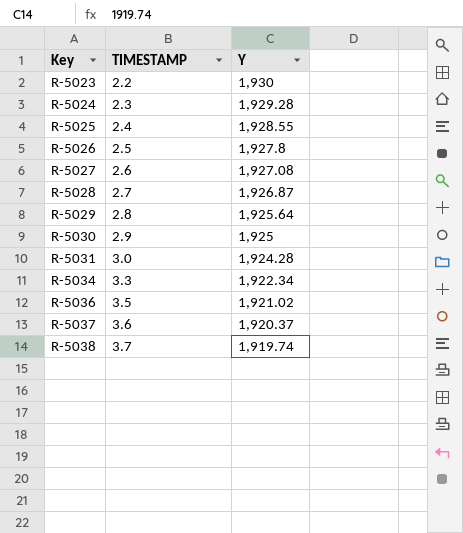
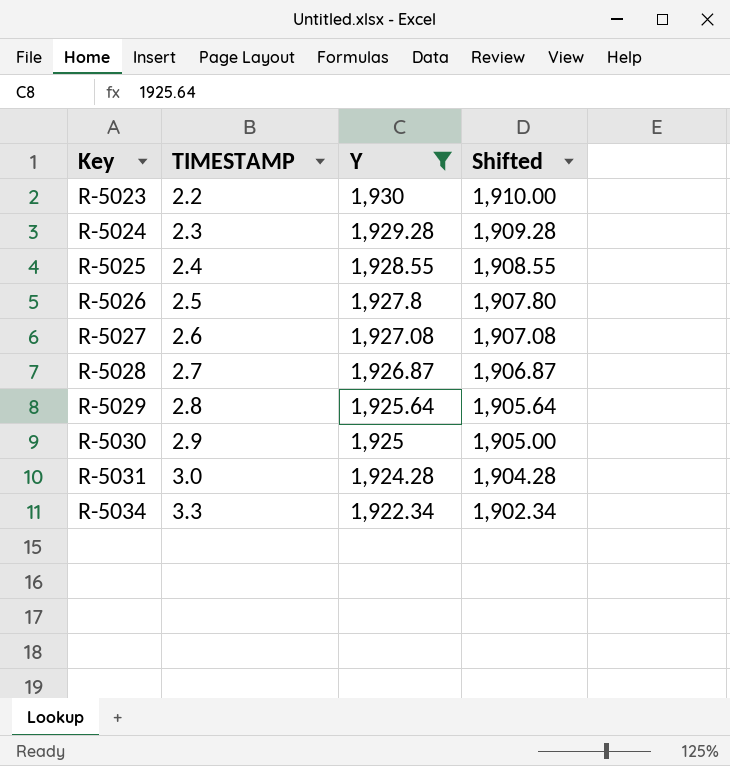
filter: none -> Y >= 1,922.34
column Shifted | formula: none -> [Y] - 20

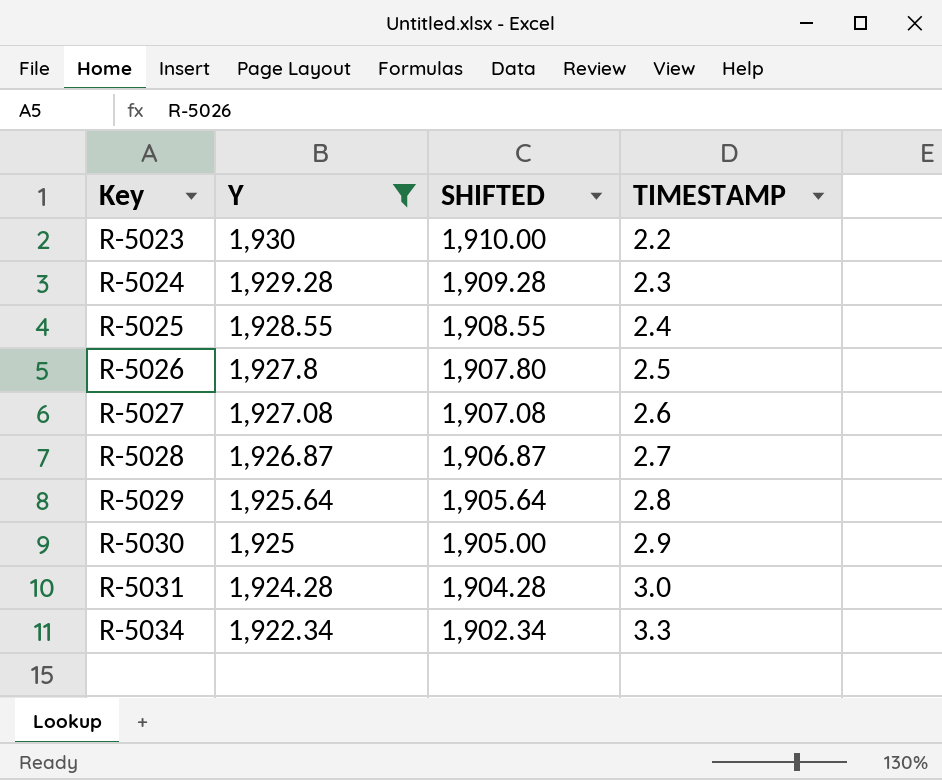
column name: Shifted -> SHIFTED
column TIMESTAMP | position: 2 -> 4

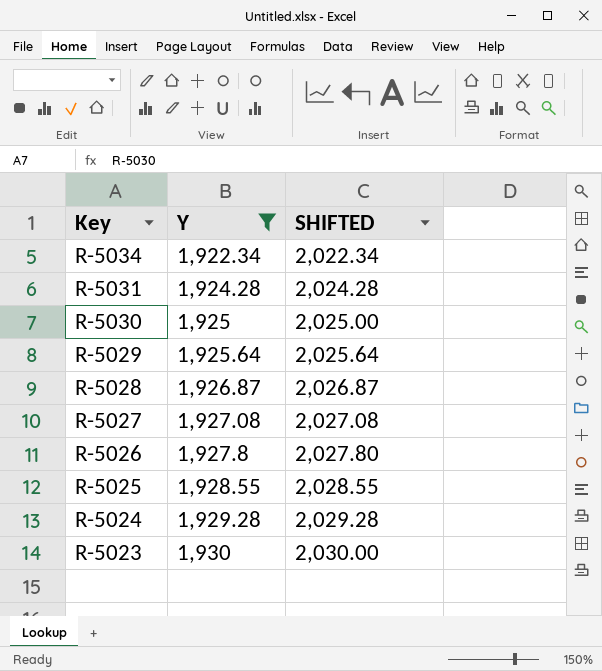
row order: Key ascending -> Key descending
column TIMESTAMP | position: 4 -> none
column SHIFTED | formula: [Y] - 20 -> [Y] + 100

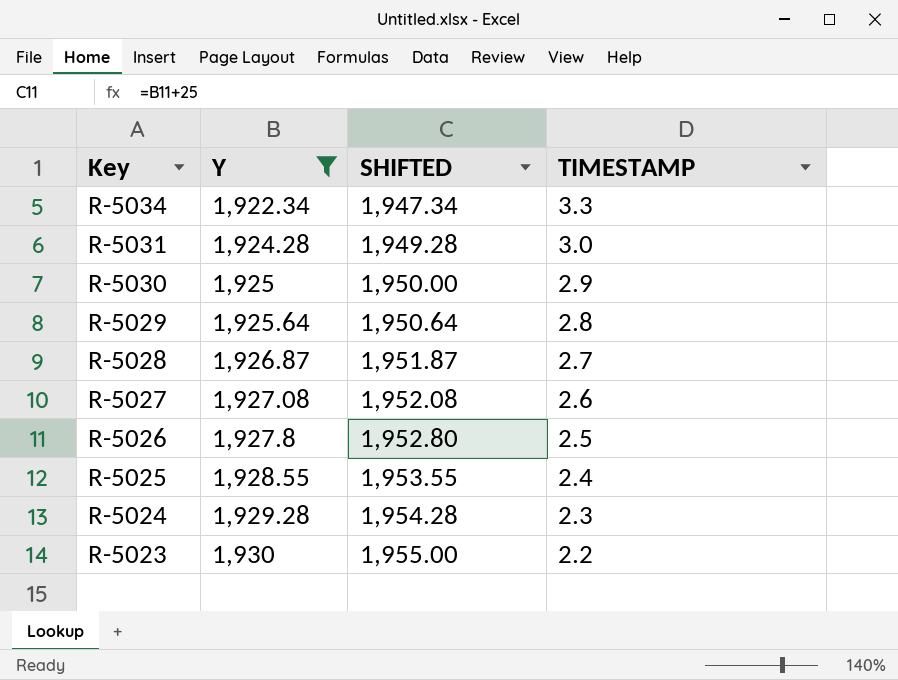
column SHIFTED | formula: [Y] + 100 -> [Y] + 25
column TIMESTAMP | position: none -> 4

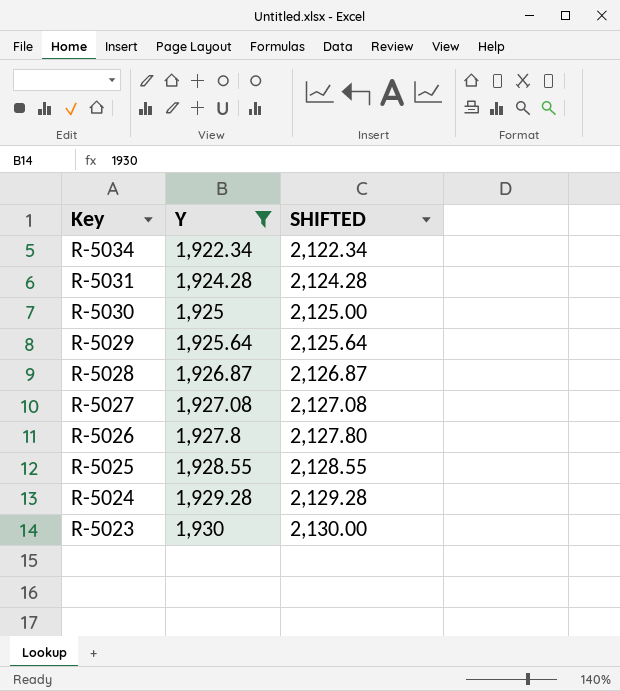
column TIMESTAMP | position: 4 -> none
column SHIFTED | formula: [Y] + 25 -> [Y] + 200

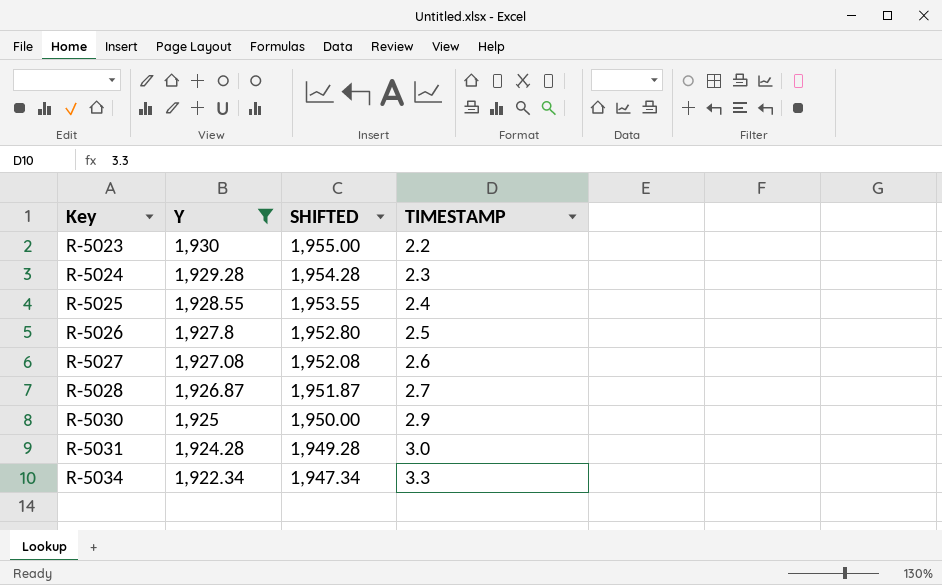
row order: Key descending -> Key ascending
column SHIFTED | formula: [Y] + 200 -> [Y] + 25
column TIMESTAMP | position: none -> 4
row R-5029: 1,925.64 | 2,125.64 -> none

